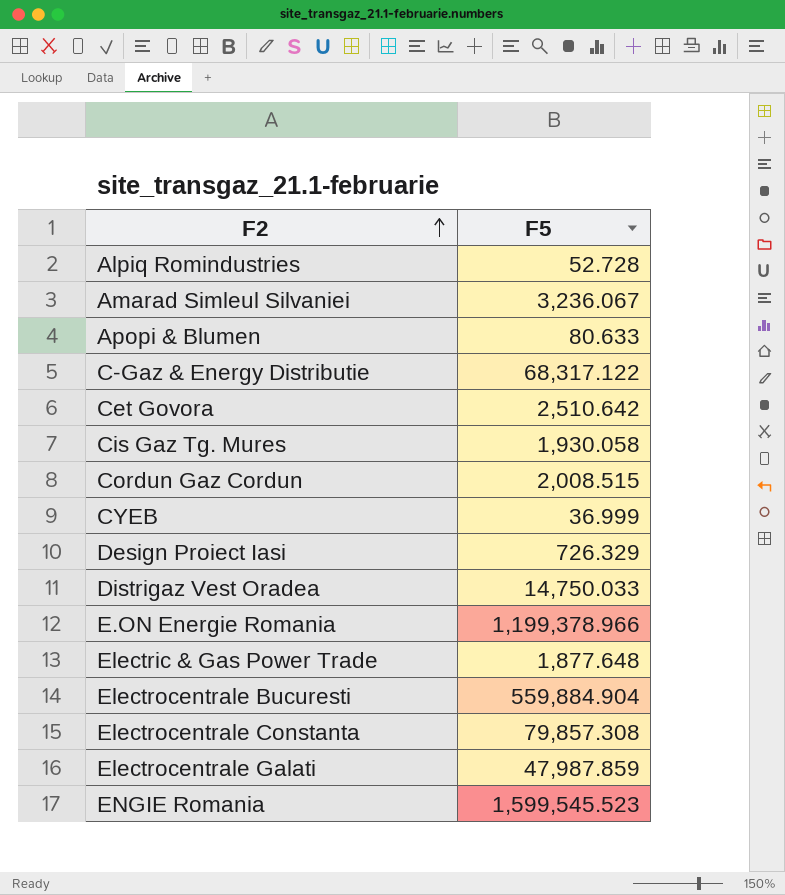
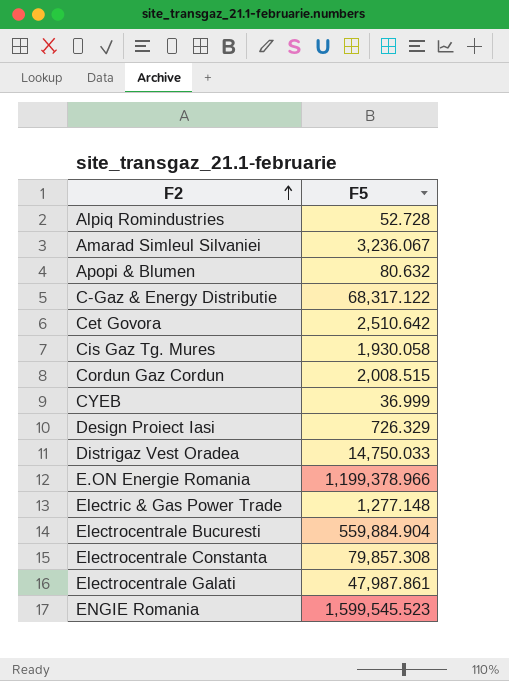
Apopi & Blumen | F5: 80.633 -> 80.632
Electric & Gas Power Trade | F5: 1,877.648 -> 1,277.148
Electrocentrale Galati | F5: 47,987.859 -> 47,987.861

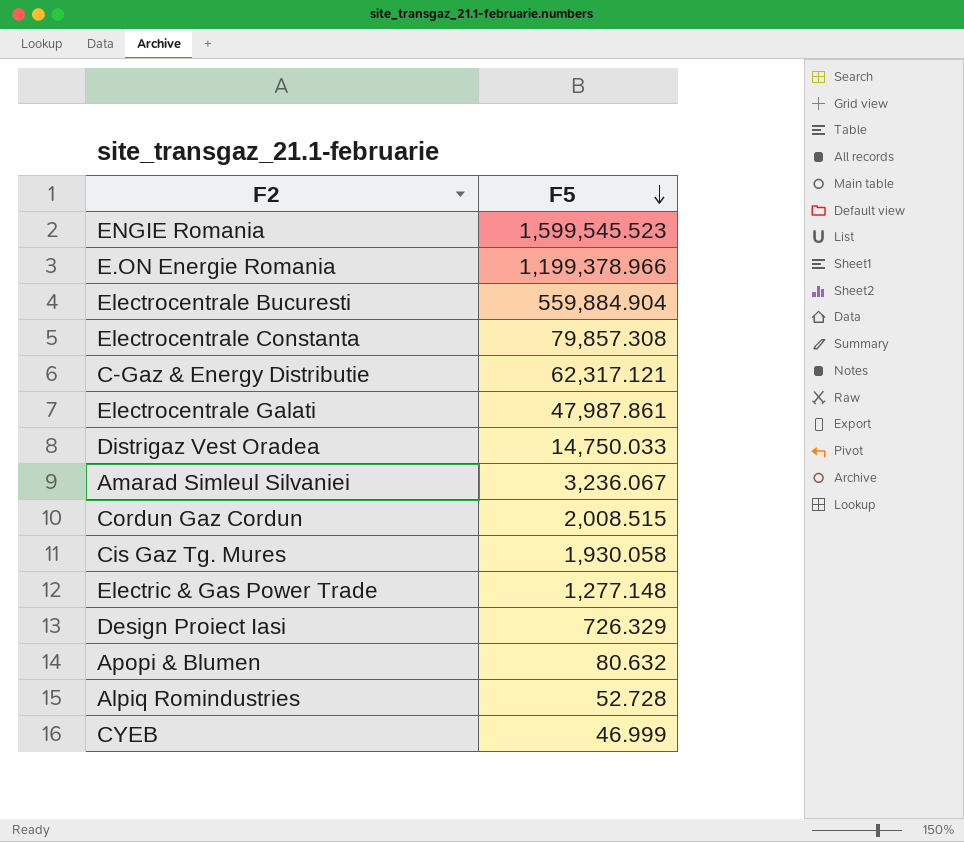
row order: F2 ascending -> F5 descending
row Cet Govora: 2,510.642 -> none
C-Gaz & Energy Distributie | F5: 68,317.122 -> 62,317.121
CYEB | F5: 36.999 -> 46.999

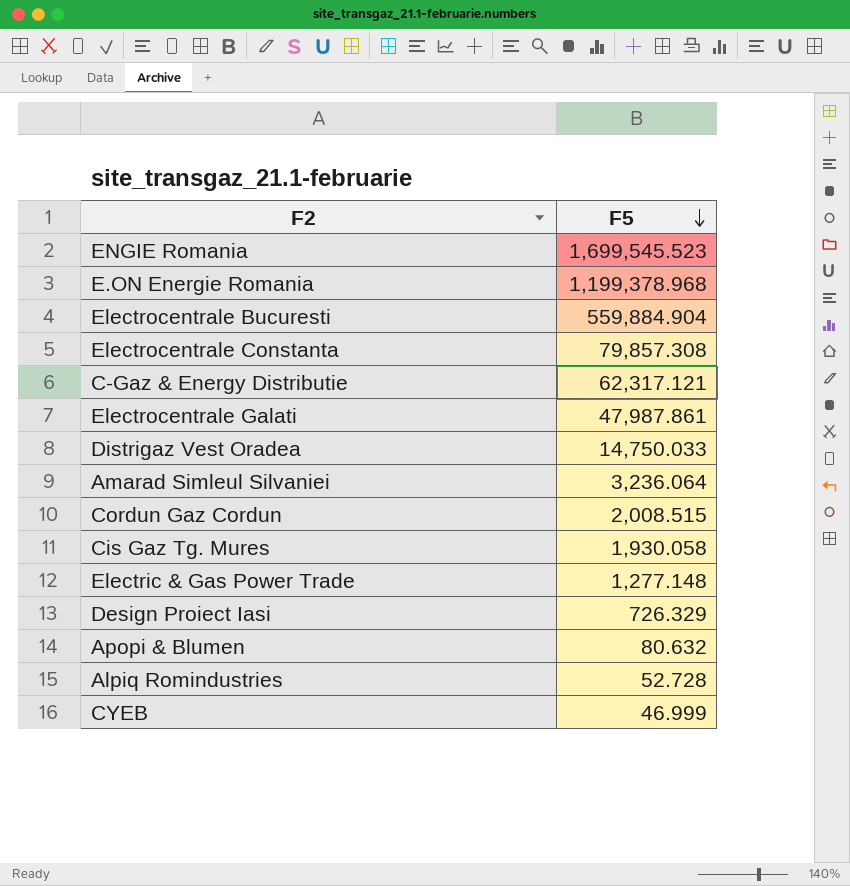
ENGIE Romania | F5: 1,599,545.523 -> 1,699,545.523
E.ON Energie Romania | F5: 1,199,378.966 -> 1,199,378.968
Amarad Simleul Silvaniei | F5: 3,236.067 -> 3,236.064

